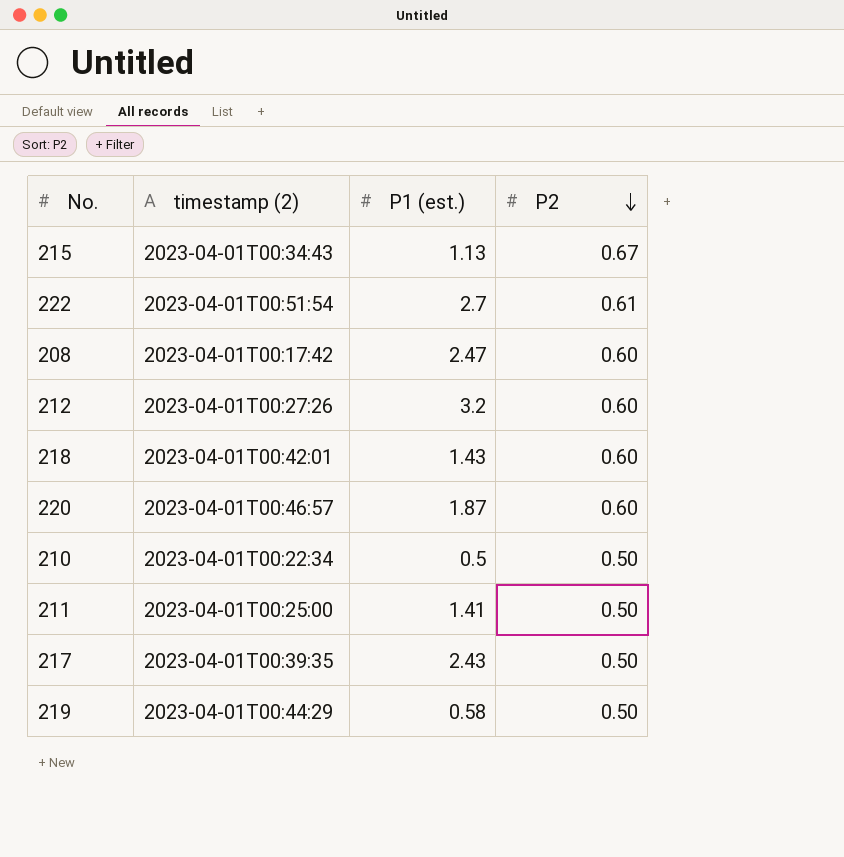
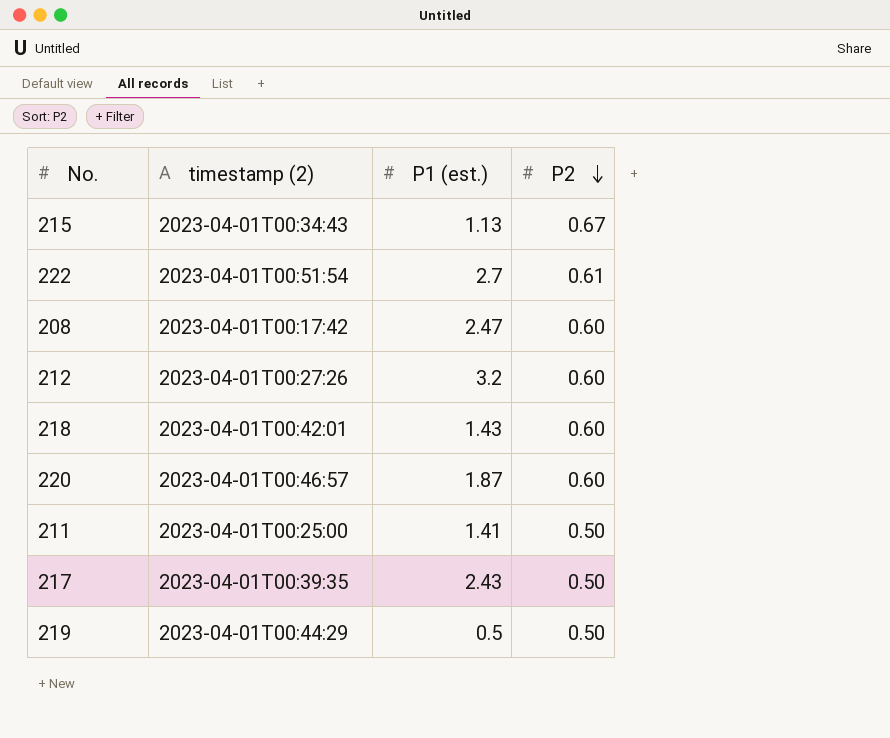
row 210: 2023-04-01T00:22:34 | 0.5 | 0.50 -> none
219 | P1 (est.): 0.58 -> 0.5

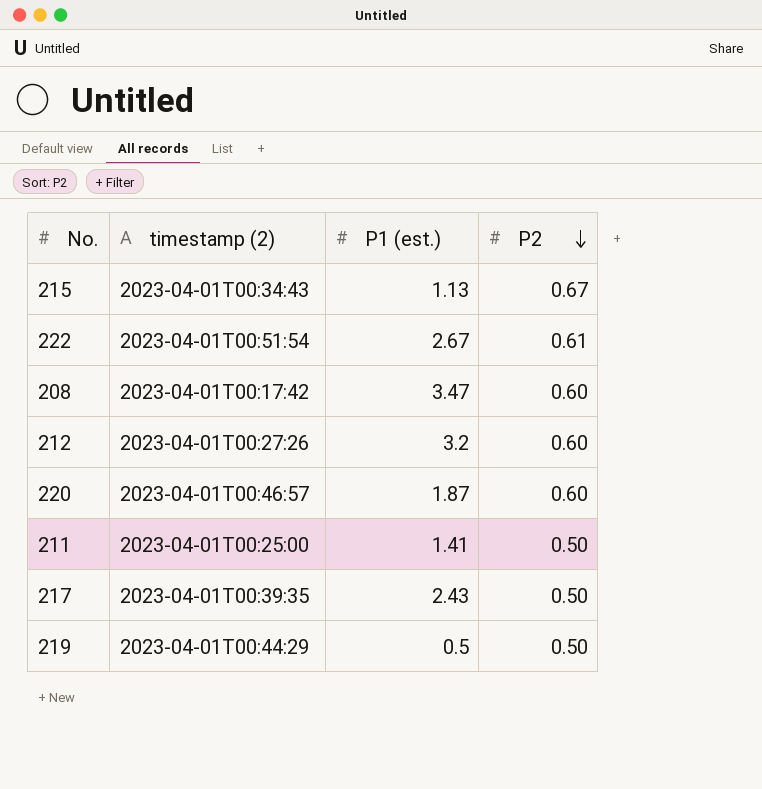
row 218: 2023-04-01T00:42:01 | 1.43 | 0.60 -> none
222 | P1 (est.): 2.7 -> 2.67
208 | P1 (est.): 2.47 -> 3.47

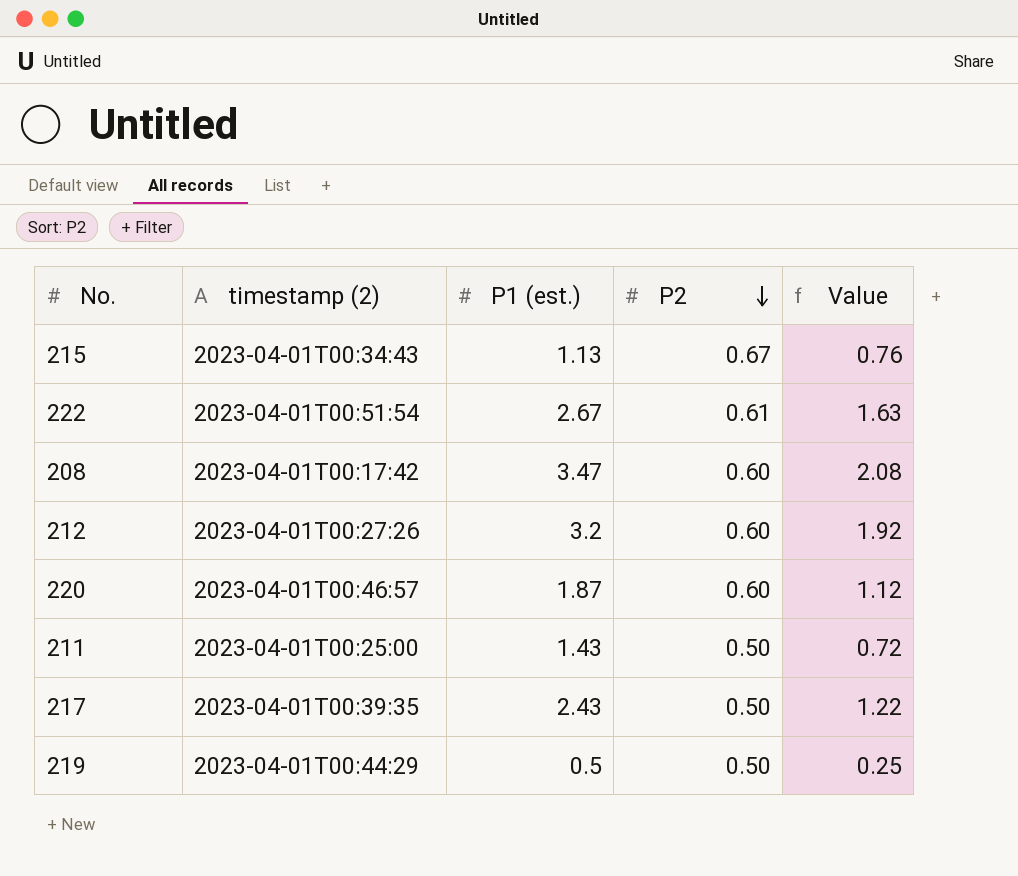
column Value | formula: none -> [P1 (est.)] * [P2]
211 | P1 (est.): 1.41 -> 1.43

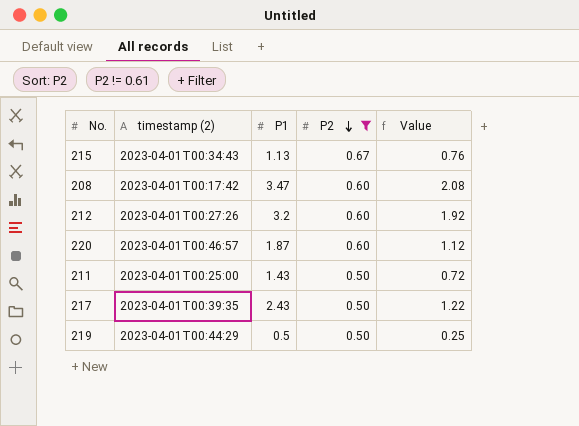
filter: none -> P2 != 0.61
column name: P1 (est.) -> P1

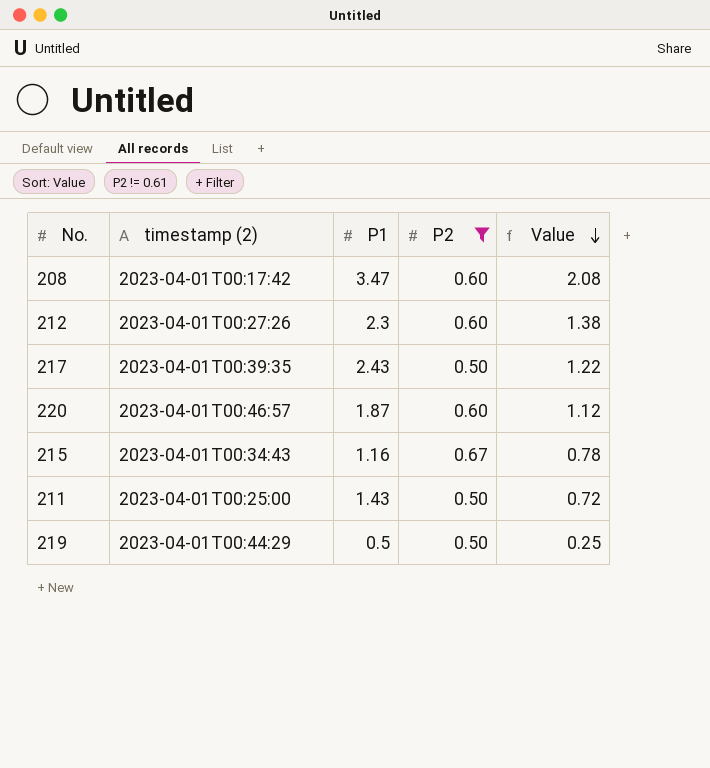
row order: P2 descending -> Value descending
212 | P1: 3.2 -> 2.3
212 | Value: 1.92 -> 1.38
215 | P1: 1.13 -> 1.16
215 | Value: 0.76 -> 0.78

